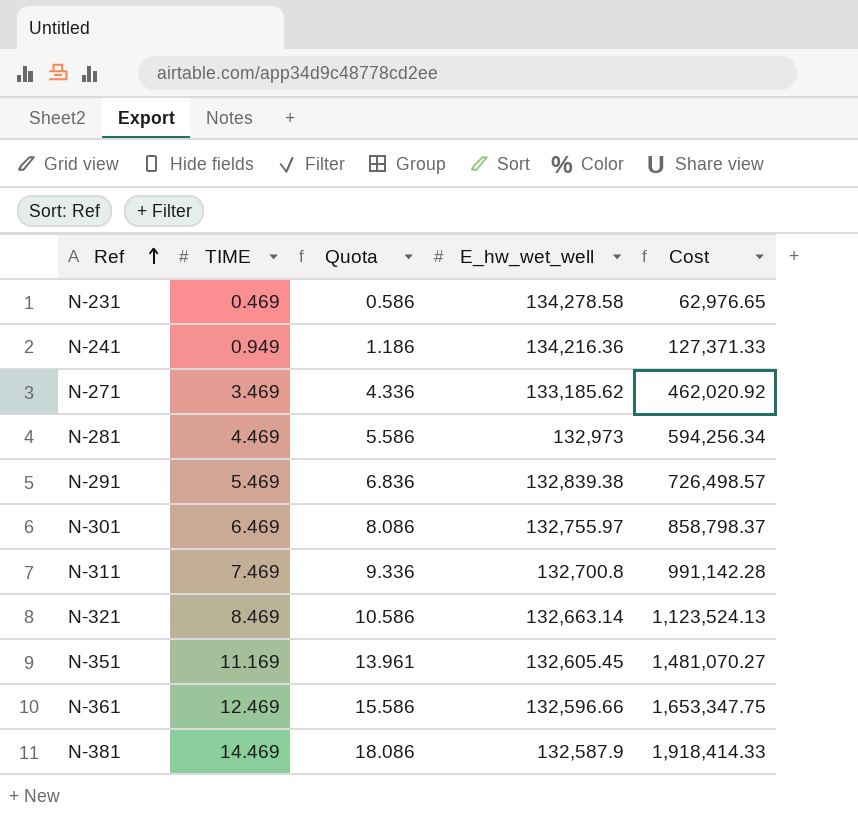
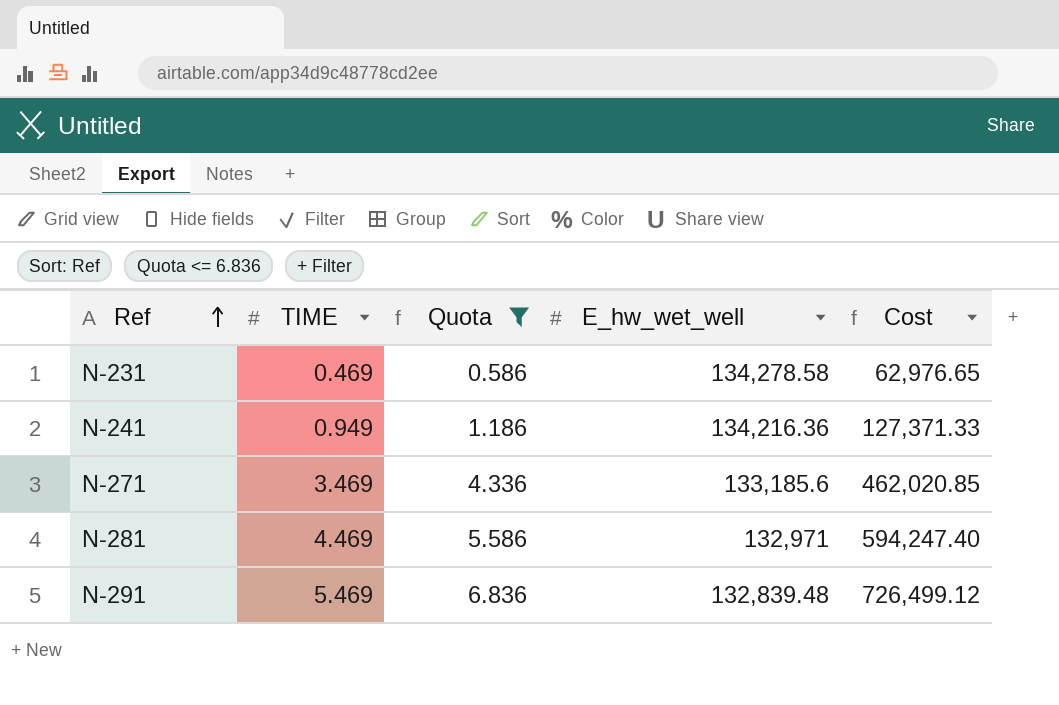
filter: none -> Quota <= 6.836
N-271 | E_hw_wet_well: 133,185.62 -> 133,185.6
N-271 | Cost: 462,020.92 -> 462,020.85
N-281 | E_hw_wet_well: 132,973 -> 132,971
N-281 | Cost: 594,256.34 -> 594,247.40
N-291 | E_hw_wet_well: 132,839.38 -> 132,839.48
N-291 | Cost: 726,498.57 -> 726,499.12

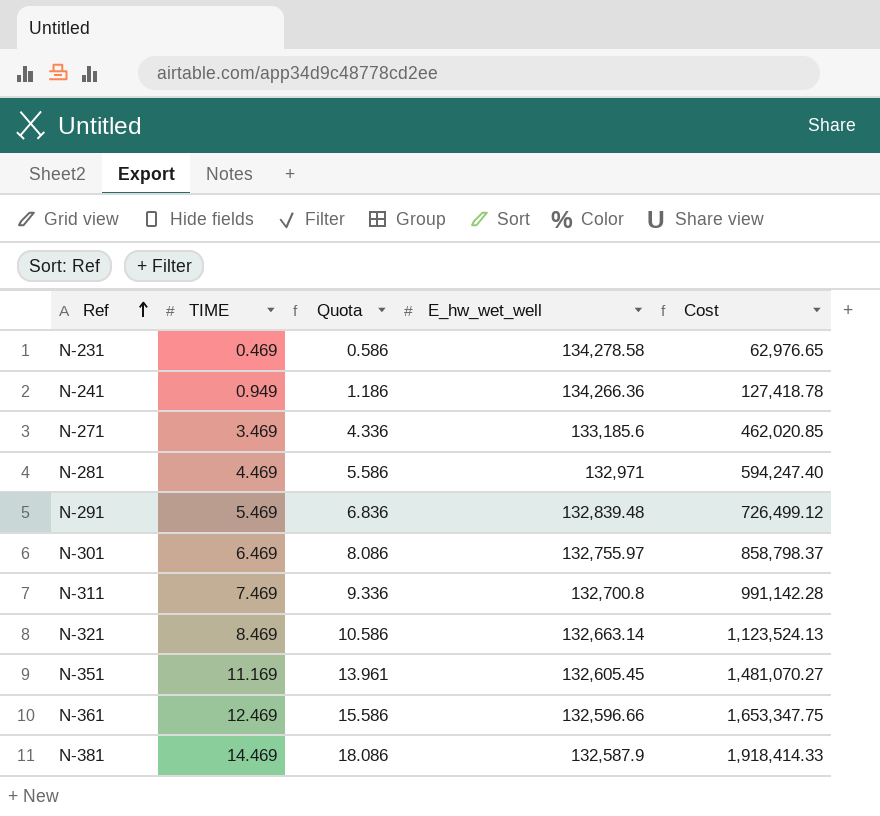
filter: Quota <= 6.836 -> none
N-241 | E_hw_wet_well: 134,216.36 -> 134,266.36
N-241 | Cost: 127,371.33 -> 127,418.78

